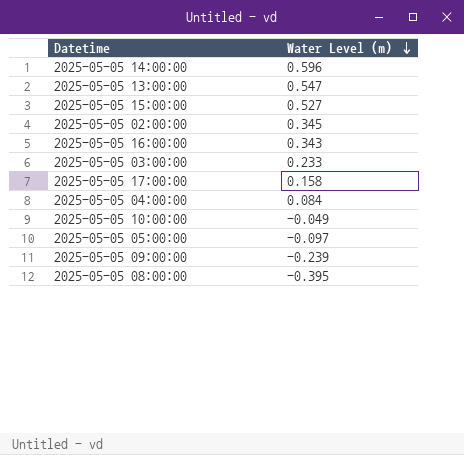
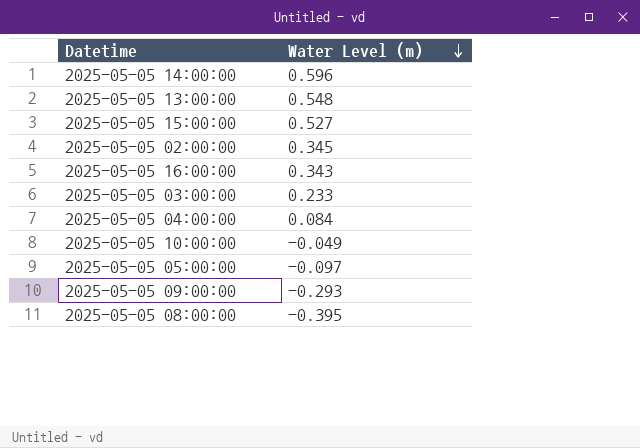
row 2025-05-05 17:00:00: 0.158 -> none
2025-05-05 13:00:00 | Water Level (m): 0.547 -> 0.548
2025-05-05 09:00:00 | Water Level (m): -0.239 -> -0.293

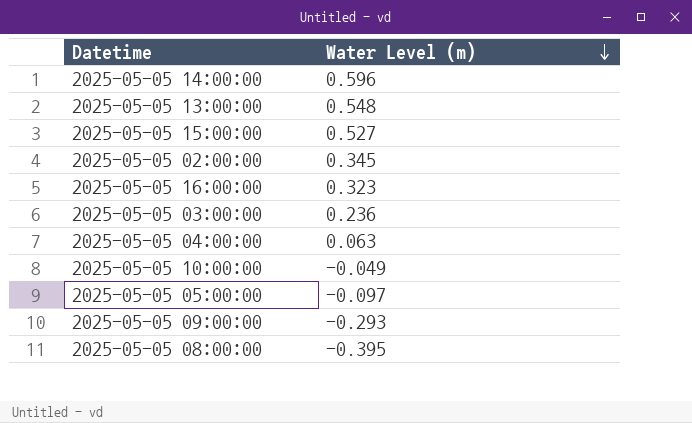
2025-05-05 16:00:00 | Water Level (m): 0.343 -> 0.323
2025-05-05 03:00:00 | Water Level (m): 0.233 -> 0.236
2025-05-05 04:00:00 | Water Level (m): 0.084 -> 0.063

